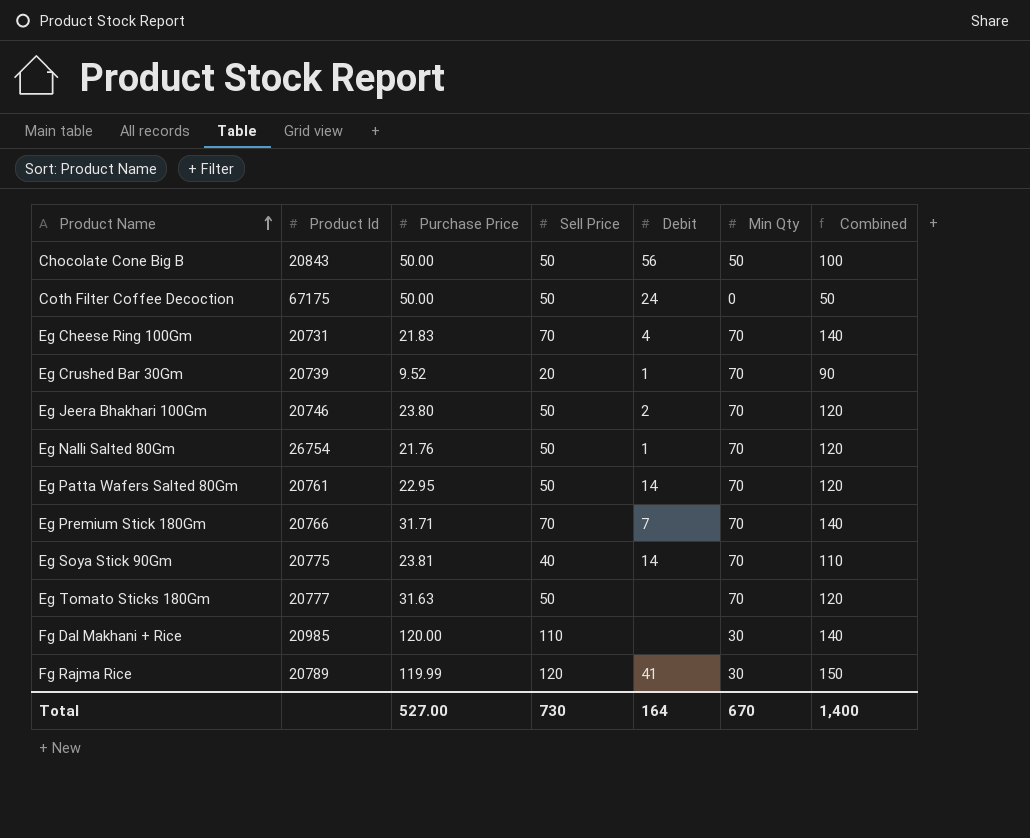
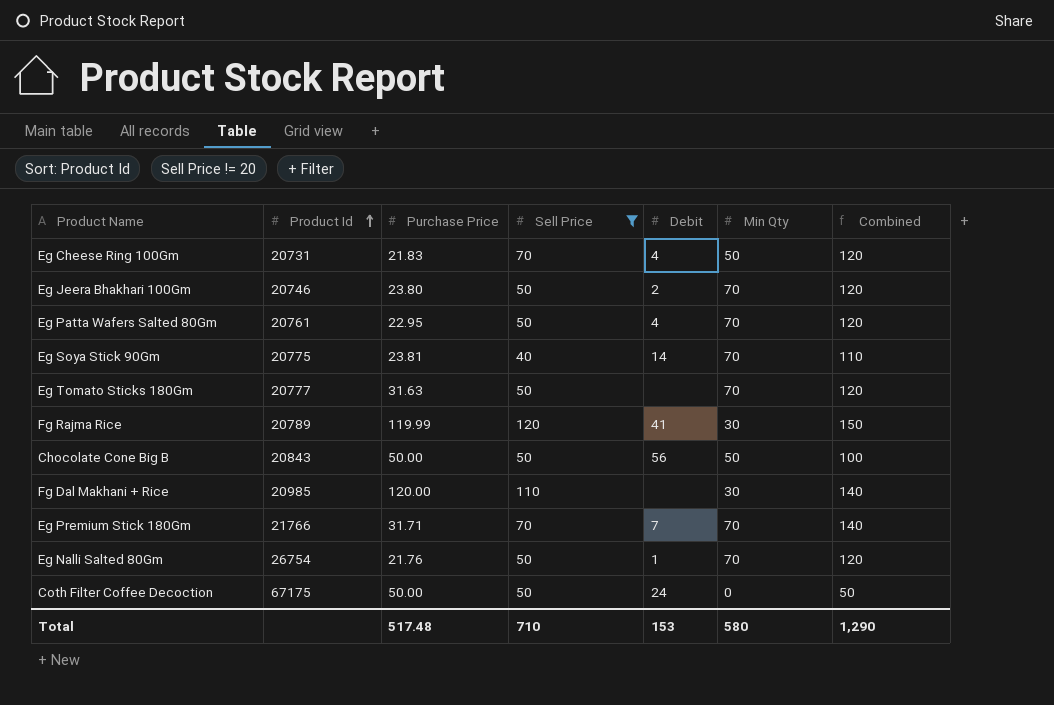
filter: none -> Sell Price != 20
row order: Product Name ascending -> Product Id ascending
Eg Cheese Ring 100Gm | Min Qty: 70 -> 50
Eg Cheese Ring 100Gm | Combined: 140 -> 120
Eg Patta Wafers Salted 80Gm | Debit: 14 -> 4
Eg Premium Stick 180Gm | Product Id: 20766 -> 21766
Total | Purchase Price: 527.00 -> 517.48
Total | Sell Price: 730 -> 710
Total | Debit: 164 -> 153
Total | Min Qty: 670 -> 580
Total | Combined: 1,400 -> 1,290

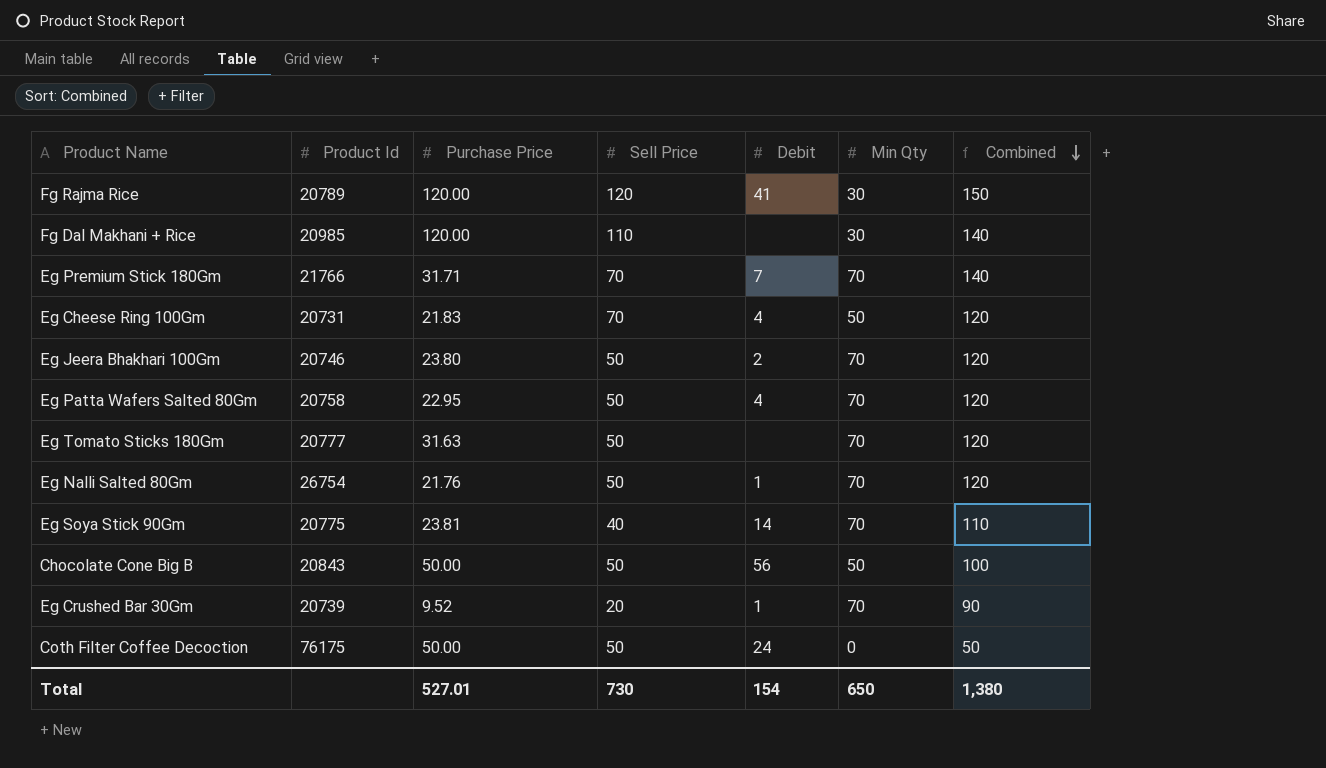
filter: Sell Price != 20 -> none
row order: Product Id ascending -> Combined descending
Fg Rajma Rice | Purchase Price: 119.99 -> 120.00
Eg Patta Wafers Salted 80Gm | Product Id: 20761 -> 20758
Coth Filter Coffee Decoction | Product Id: 67175 -> 76175
Total | Purchase Price: 517.48 -> 527.01
Total | Sell Price: 710 -> 730
Total | Debit: 153 -> 154
Total | Min Qty: 580 -> 650
Total | Combined: 1,290 -> 1,380

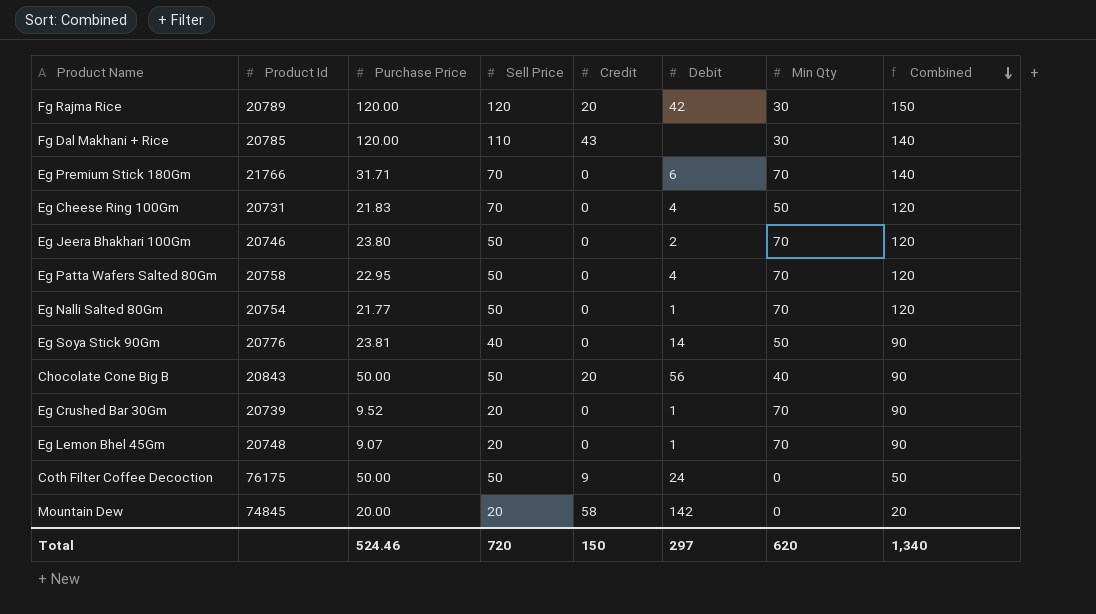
column Credit | position: none -> 5
row Eg Tomato Sticks 180Gm: 20777 | 31.63 | 50 | none | 70 | 120 -> none
Fg Rajma Rice | Debit: 41 -> 42
Fg Dal Makhani + Rice | Product Id: 20985 -> 20785
Eg Premium Stick 180Gm | Debit: 7 -> 6
Eg Nalli Salted 80Gm | Product Id: 26754 -> 20754
Eg Nalli Salted 80Gm | Purchase Price: 21.76 -> 21.77
Eg Soya Stick 90Gm | Product Id: 20775 -> 20776
Eg Soya Stick 90Gm | Min Qty: 70 -> 50
Eg Soya Stick 90Gm | Combined: 110 -> 90
Chocolate Cone Big B | Min Qty: 50 -> 40
Chocolate Cone Big B | Combined: 100 -> 90
row Eg Lemon Bhel 45Gm: none -> 20748 | 9.07 | 20 | 0 | 1 | 70 | 90
row Mountain Dew: none -> 74845 | 20.00 | 20 | 58 | 142 | 0 | 20
Total | Purchase Price: 527.01 -> 524.46
Total | Sell Price: 730 -> 720
Total | Debit: 154 -> 297
Total | Min Qty: 650 -> 620
Total | Combined: 1,380 -> 1,340

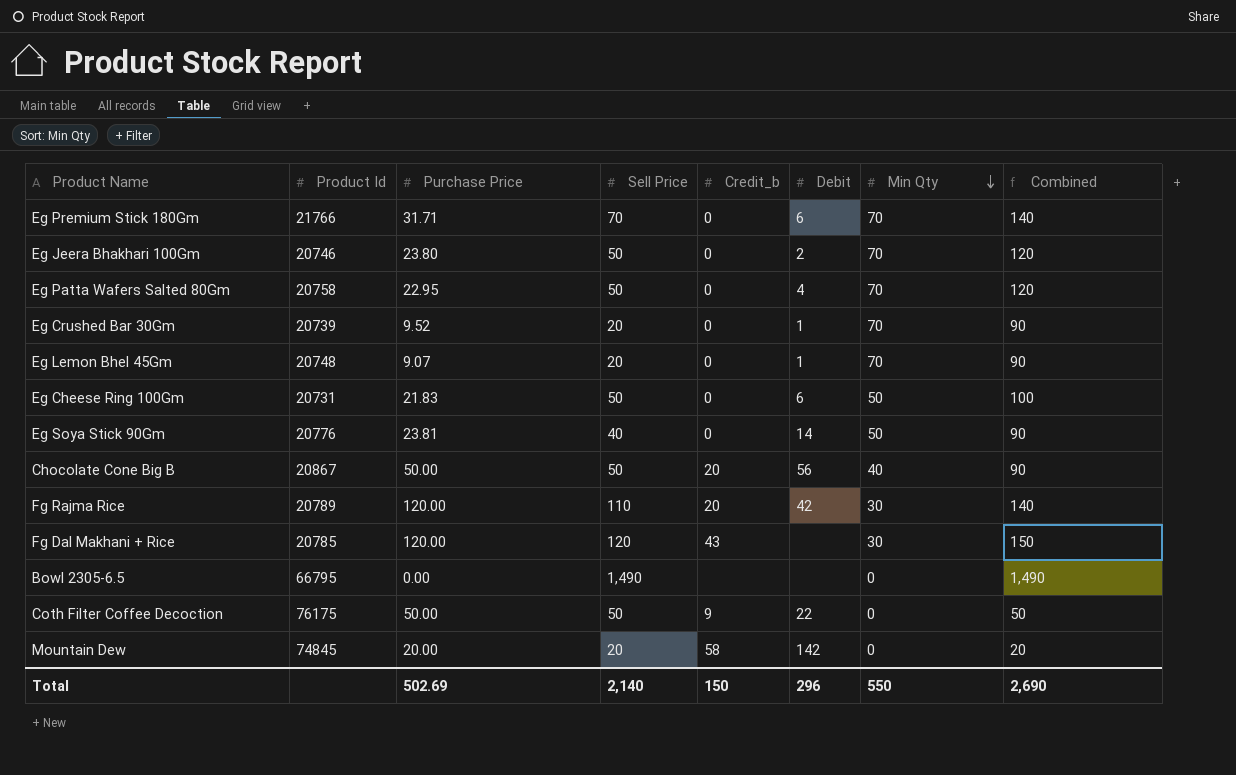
row order: Combined descending -> Min Qty descending
column name: Credit -> Credit_b
row Eg Nalli Salted 80Gm: 20754 | 21.77 | 50 | 0 | 1 | 70 | 120 -> none
Eg Cheese Ring 100Gm | Sell Price: 70 -> 50
Eg Cheese Ring 100Gm | Debit: 4 -> 6
Eg Cheese Ring 100Gm | Combined: 120 -> 100
Chocolate Cone Big B | Product Id: 20843 -> 20867
Fg Rajma Rice | Sell Price: 120 -> 110
Fg Rajma Rice | Combined: 150 -> 140
Fg Dal Makhani + Rice | Sell Price: 110 -> 120
Fg Dal Makhani + Rice | Combined: 140 -> 150
row Bowl 2305-6.5: none -> 66795 | 0.00 | 1,490 | none | none | 0 | 1,490
Coth Filter Coffee Decoction | Debit: 24 -> 22
Total | Purchase Price: 524.46 -> 502.69
Total | Sell Price: 720 -> 2,140
Total | Debit: 297 -> 296
Total | Min Qty: 620 -> 550
Total | Combined: 1,340 -> 2,690

